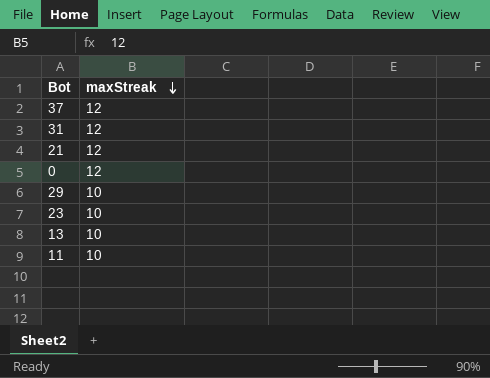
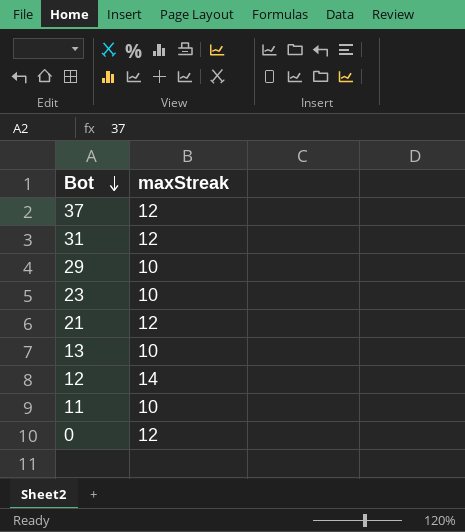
row order: maxStreak descending -> Bot descending
row 12: none -> 14

